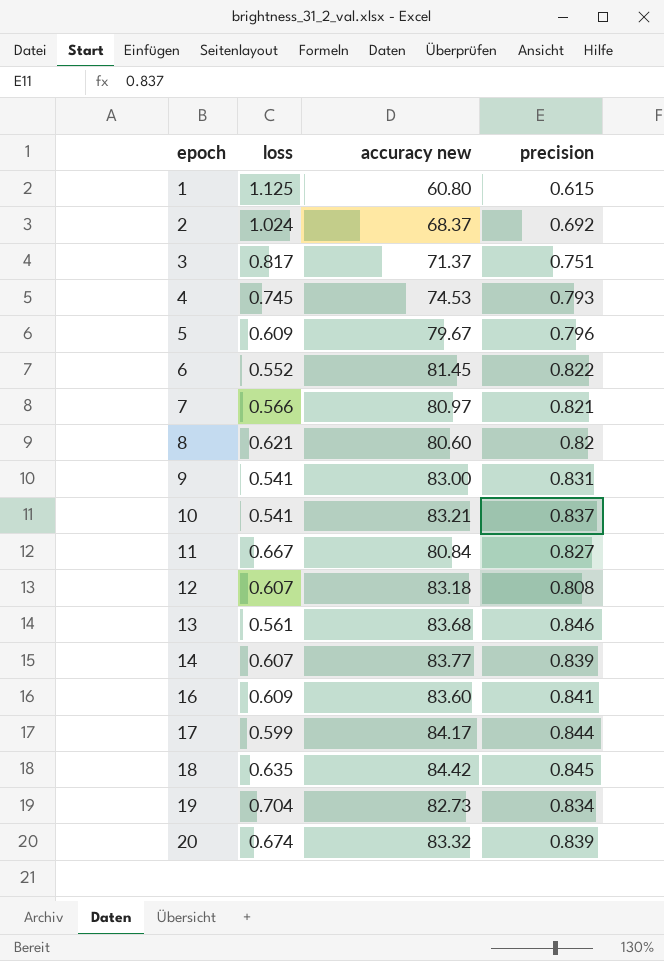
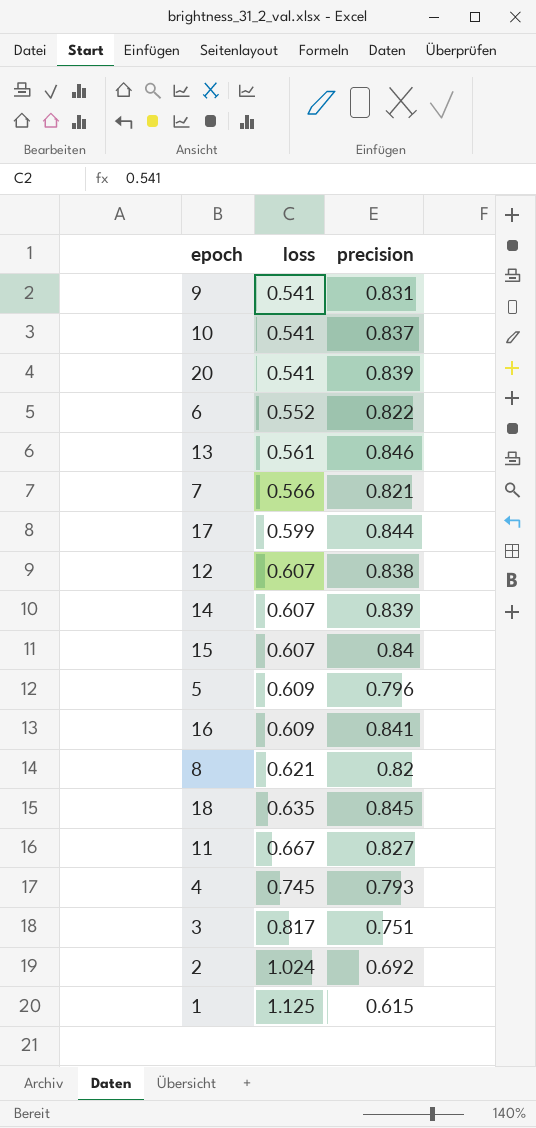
row order: epoch ascending -> loss ascending
column accuracy new | position: 3 -> none
row 19: 0.704 | 82.73 | 0.834 -> none
20 | loss: 0.674 -> 0.541
12 | precision: 0.808 -> 0.838
row 15: none -> 0.607 | 0.84

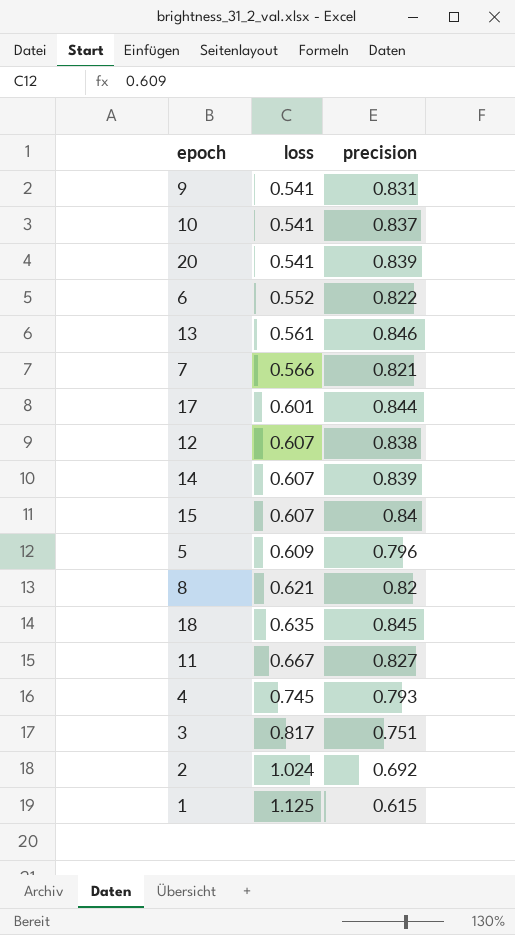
row 16: 0.609 | 0.841 -> none
17 | loss: 0.599 -> 0.601

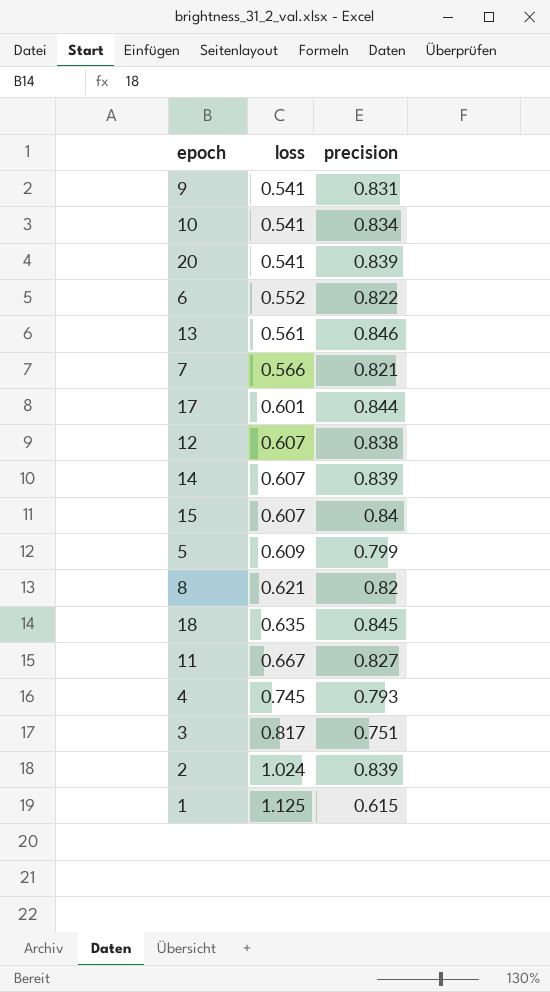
10 | precision: 0.837 -> 0.834
5 | precision: 0.796 -> 0.799
2 | precision: 0.692 -> 0.839

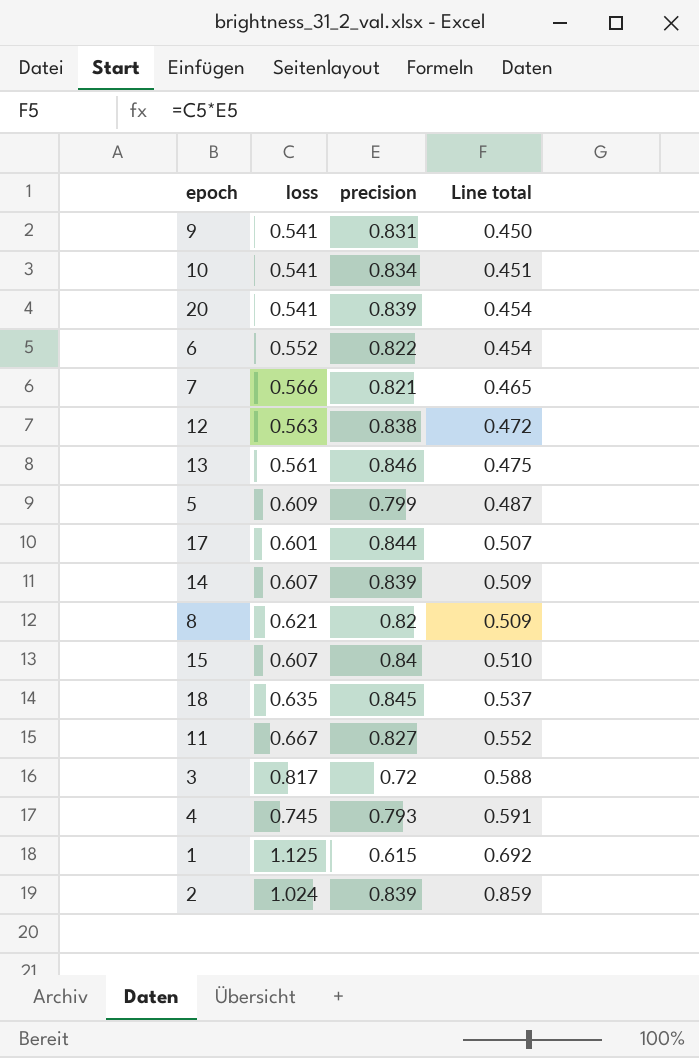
row order: loss ascending -> Line total ascending
column Line total | formula: none -> [loss] * [precision]
12 | loss: 0.607 -> 0.563
3 | precision: 0.751 -> 0.72

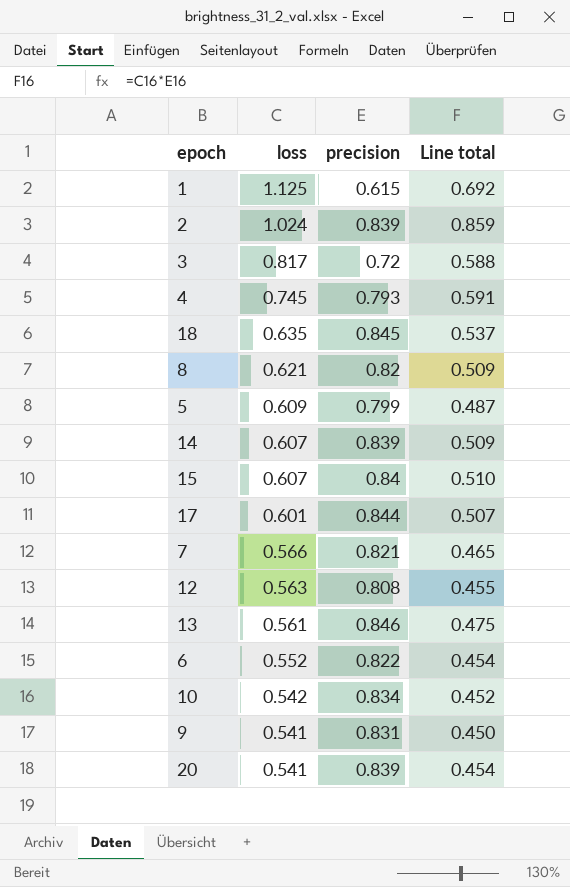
row order: Line total ascending -> loss descending
row 11: 0.667 | 0.827 | 0.552 -> none
12 | precision: 0.838 -> 0.808
12 | Line total: 0.472 -> 0.455
10 | loss: 0.541 -> 0.542
10 | Line total: 0.451 -> 0.452

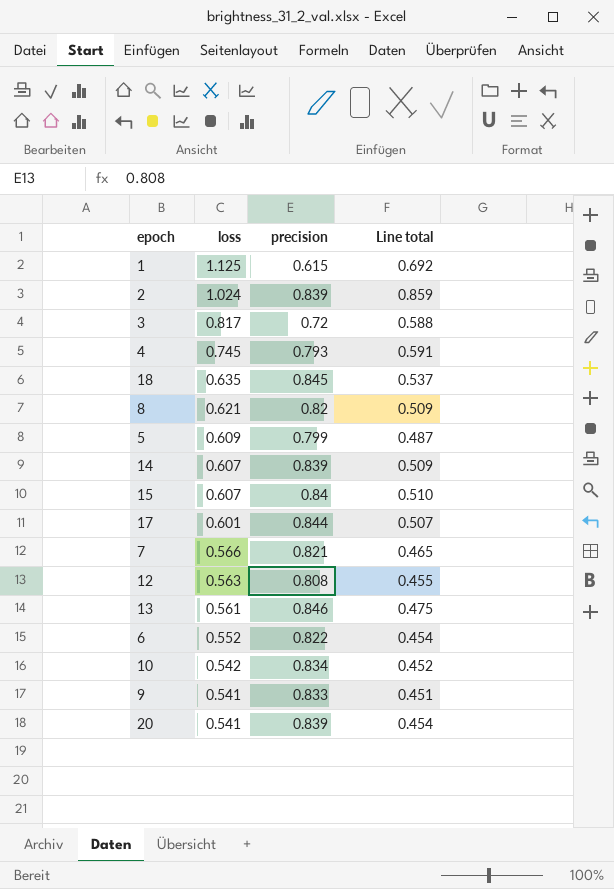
9 | precision: 0.831 -> 0.833
9 | Line total: 0.450 -> 0.451

